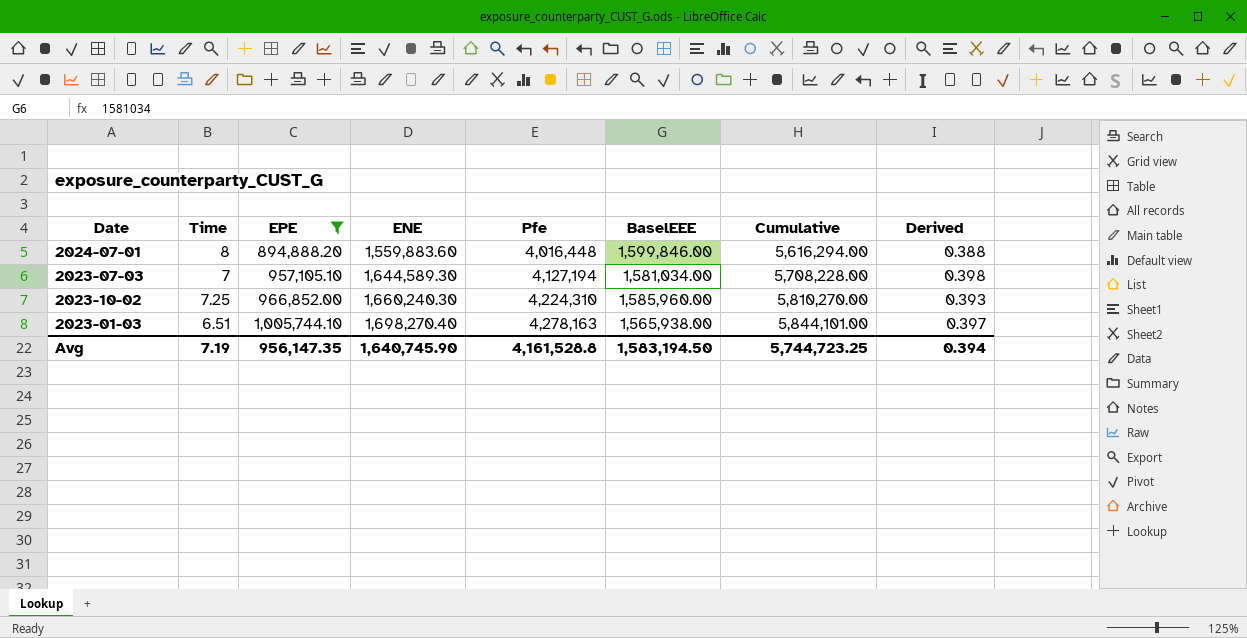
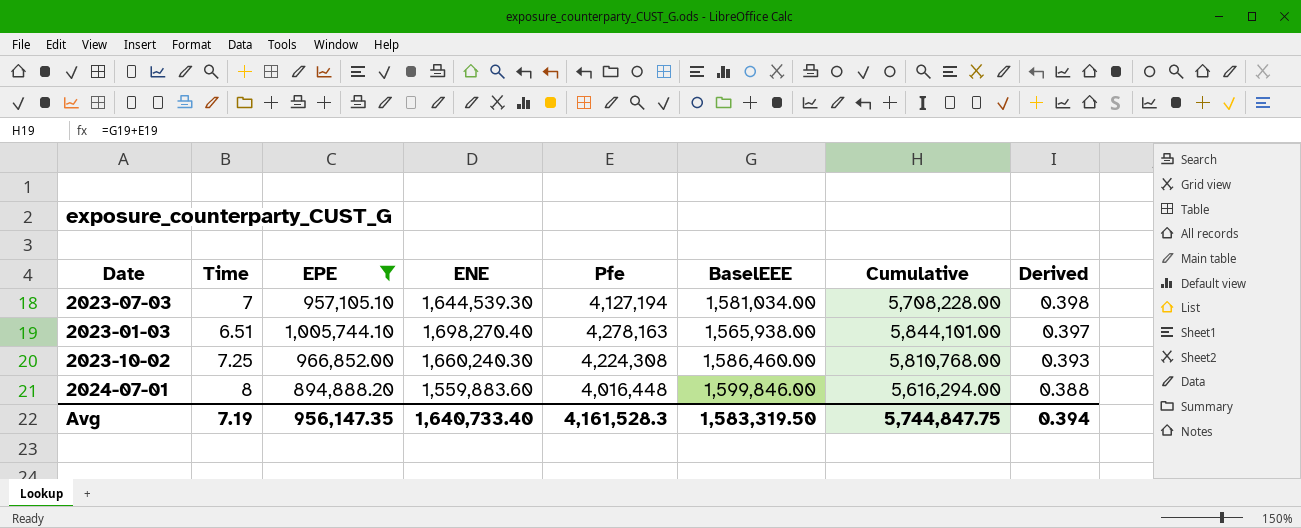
row order: EPE ascending -> Derived descending
2023-07-03 | ENE: 1,644,589.30 -> 1,644,539.30
2023-10-02 | Pfe: 4,224,310 -> 4,224,308
2023-10-02 | BaselEEE: 1,585,960.00 -> 1,586,460.00
2023-10-02 | Cumulative: 5,810,270.00 -> 5,810,768.00
Avg | ENE: 1,640,745.90 -> 1,640,733.40
Avg | Pfe: 4,161,528.8 -> 4,161,528.3
Avg | BaselEEE: 1,583,194.50 -> 1,583,319.50
Avg | Cumulative: 5,744,723.25 -> 5,744,847.75

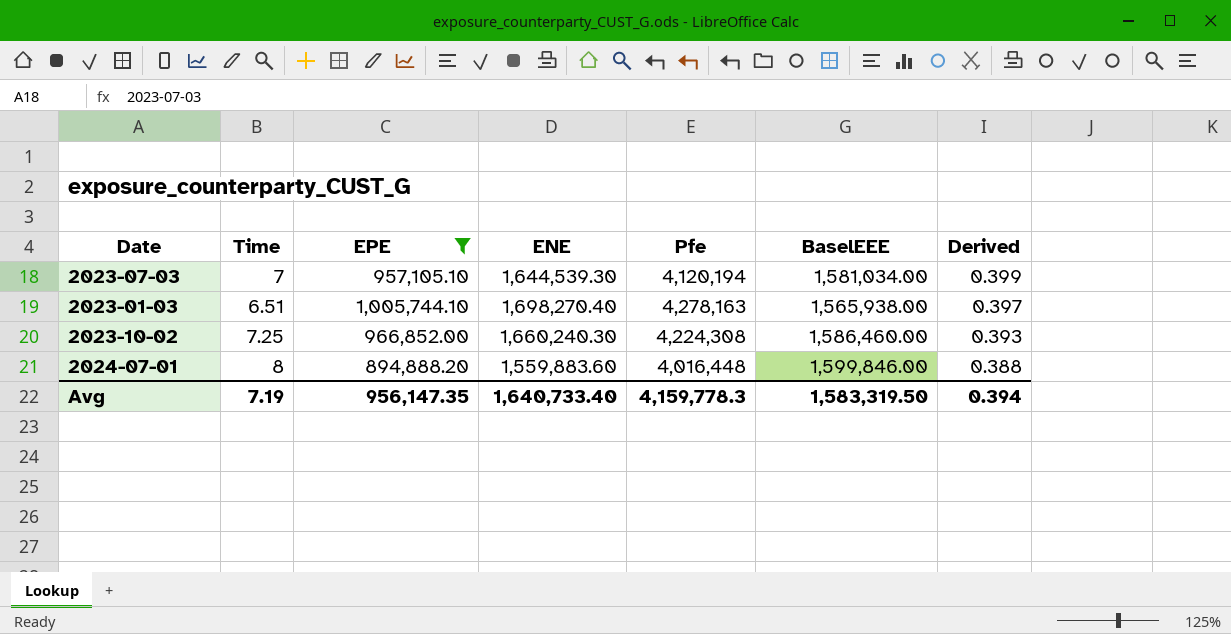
column Cumulative | formula: [Pfe] + [BaselEEE] -> none
2023-07-03 | Pfe: 4,127,194 -> 4,120,194
2023-07-03 | Derived: 0.398 -> 0.399
Avg | Pfe: 4,161,528.3 -> 4,159,778.3

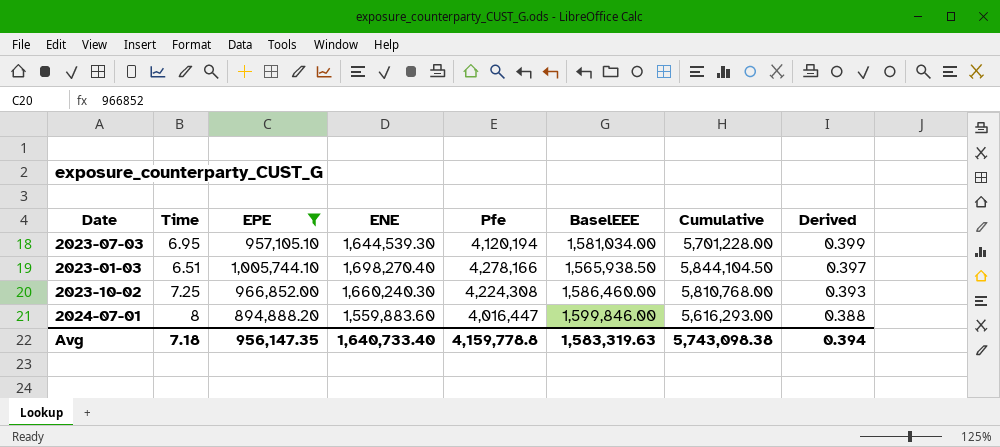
column Cumulative | formula: none -> [Pfe] + [BaselEEE]
2023-07-03 | Time: 7 -> 6.95
2023-01-03 | Pfe: 4,278,163 -> 4,278,166
2023-01-03 | BaselEEE: 1,565,938.00 -> 1,565,938.50
2024-07-01 | Pfe: 4,016,448 -> 4,016,447
Avg | Time: 7.19 -> 7.18
Avg | Pfe: 4,159,778.3 -> 4,159,778.8
Avg | BaselEEE: 1,583,319.50 -> 1,583,319.63

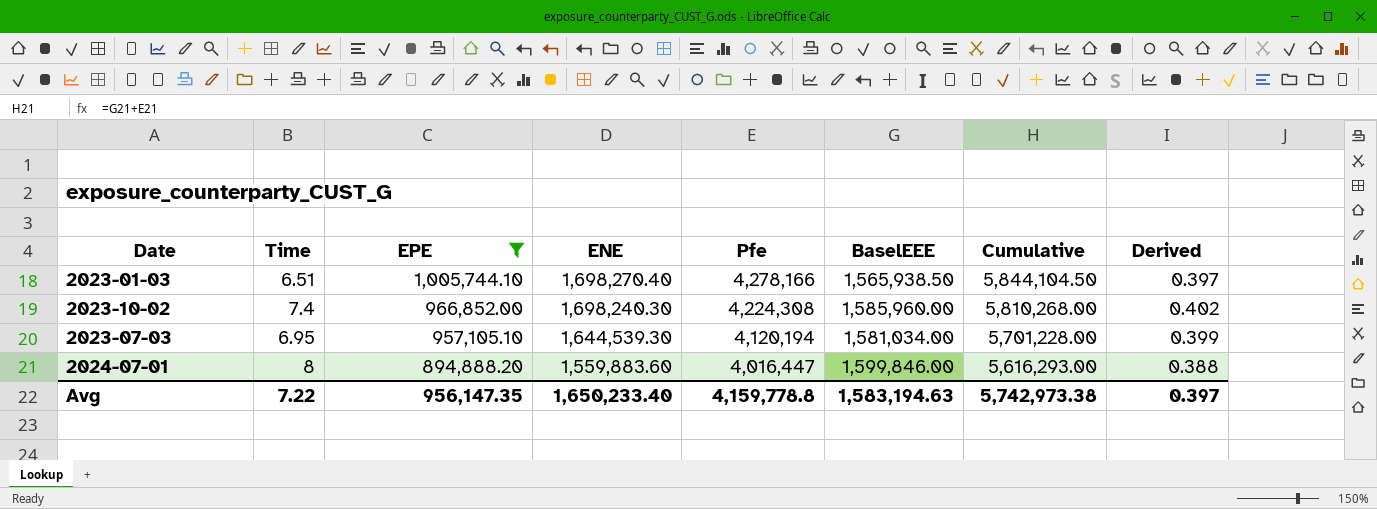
row order: Derived descending -> EPE descending
2023-10-02 | Time: 7.25 -> 7.4
2023-10-02 | ENE: 1,660,240.30 -> 1,698,240.30
2023-10-02 | BaselEEE: 1,586,460.00 -> 1,585,960.00
2023-10-02 | Cumulative: 5,810,768.00 -> 5,810,268.00
2023-10-02 | Derived: 0.393 -> 0.402
Avg | Time: 7.18 -> 7.22
Avg | ENE: 1,640,733.40 -> 1,650,233.40
Avg | BaselEEE: 1,583,319.63 -> 1,583,194.63
Avg | Cumulative: 5,743,098.38 -> 5,742,973.38
Avg | Derived: 0.394 -> 0.397

